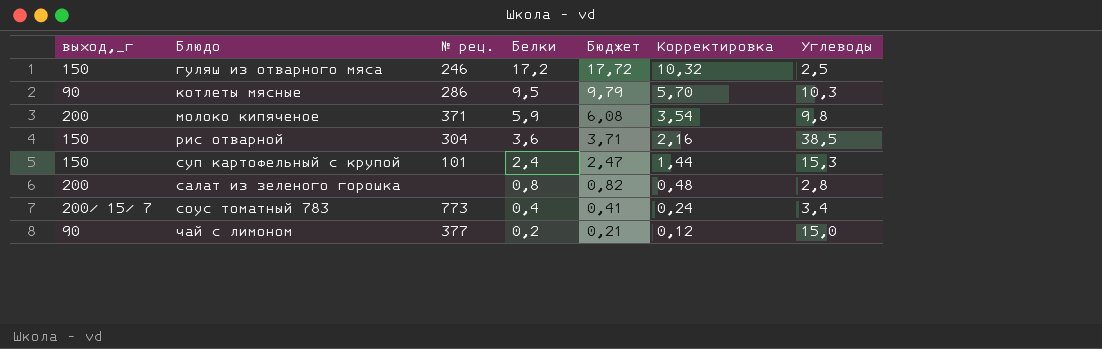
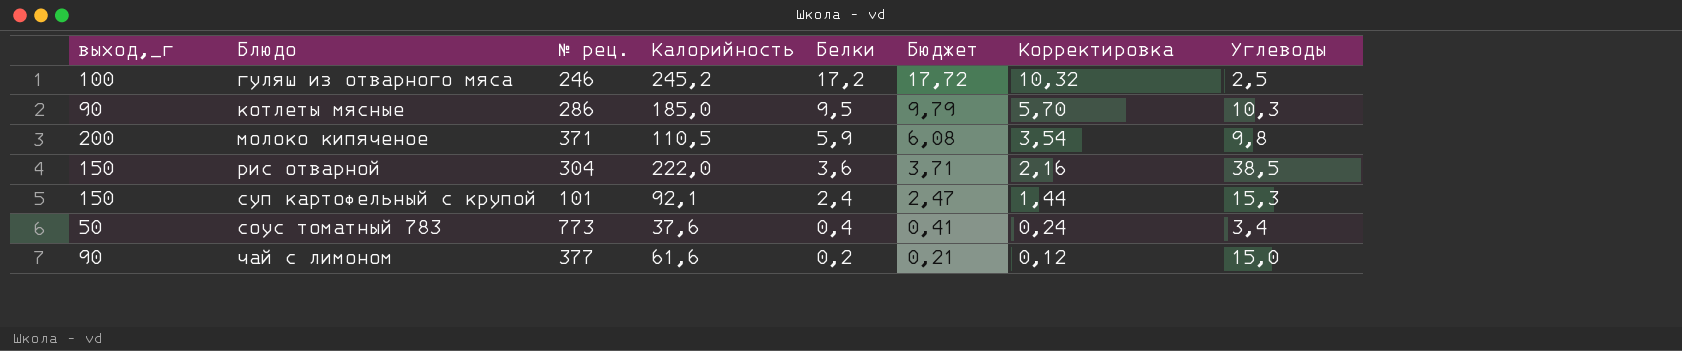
column Калорийность | position: none -> 4
row салат из зеленого горошка: 200 | none | 0,8 | 0,82 | 0,48 | 2,8 -> none
гуляш из отварного мяса | выход,_г: 150 -> 100
соус томатный 783 | выход,_г: 200/ 15/ 7 -> 50

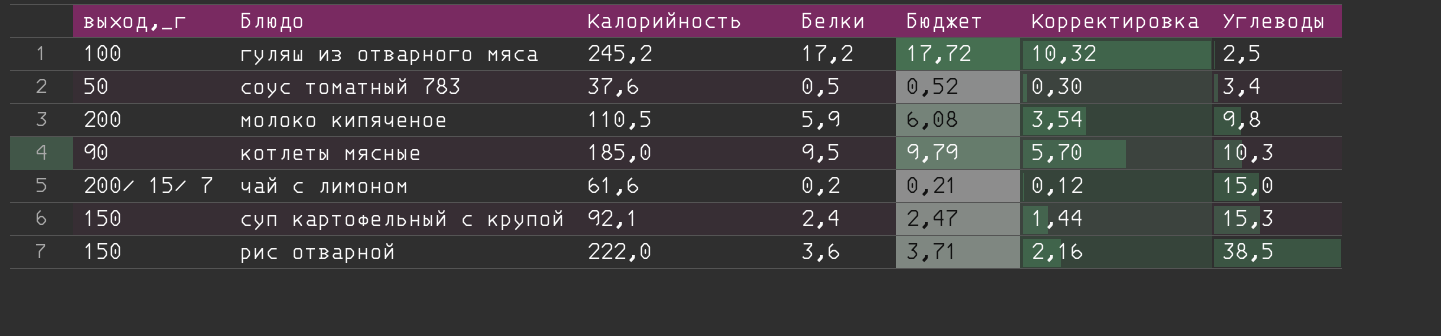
row order: Белки descending -> Углеводы ascending
column № рец. | position: 3 -> none
соус томатный 783 | Белки: 0,4 -> 0,5
соус томатный 783 | Бюджет: 0,41 -> 0,52
соус томатный 783 | Корректировка: 0,24 -> 0,30
чай с лимоном | выход,_г: 90 -> 200/ 15/ 7

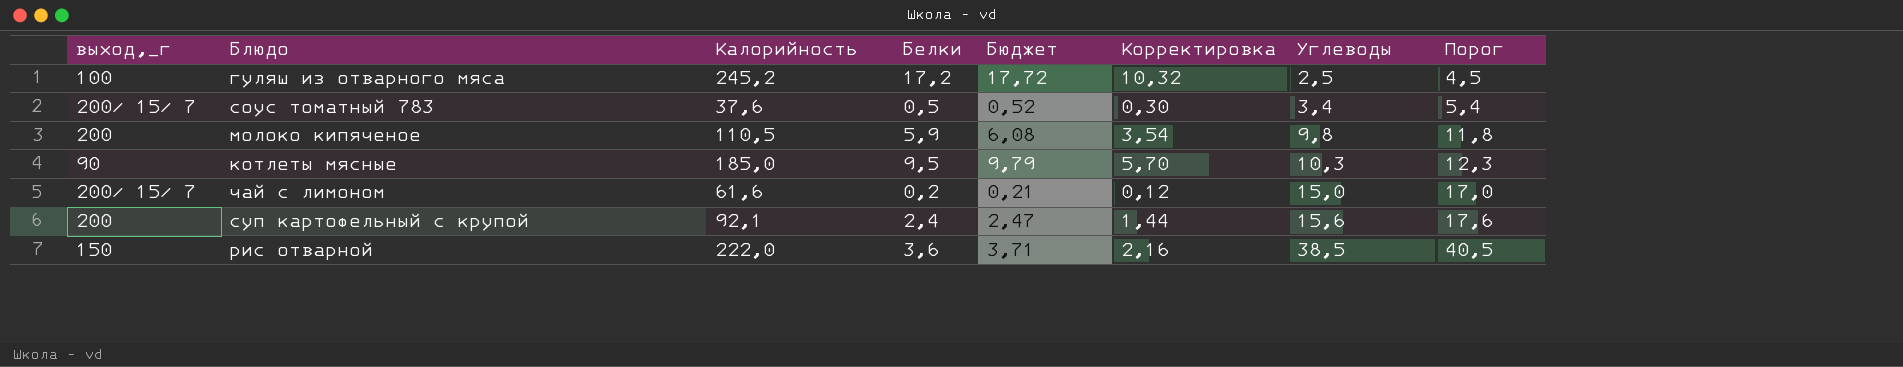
column Порог | formula: none -> [Углеводы] + 2
соус томатный 783 | выход,_г: 50 -> 200/ 15/ 7
суп картофельный с крупой | выход,_г: 150 -> 200
суп картофельный с крупой | Углеводы: 15,3 -> 15,6

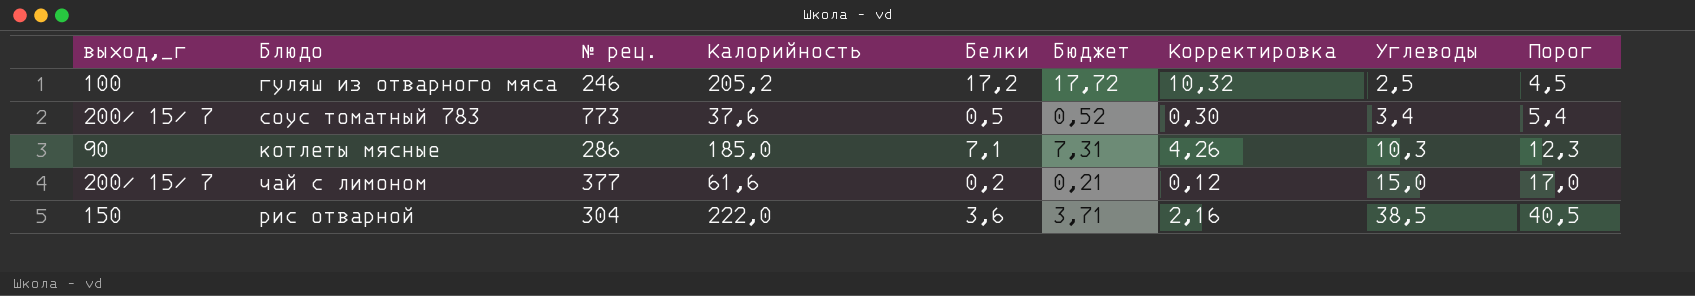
column № рец. | position: none -> 3
row молоко кипяченое: 200 | 110,5 | 5,9 | 6,08 | 3,54 | 9,8 | 11,8 -> none
row суп картофельный с крупой: 200 | 92,1 | 2,4 | 2,47 | 1,44 | 15,6 | 17,6 -> none
гуляш из отварного мяса | Калорийность: 245,2 -> 205,2
котлеты мясные | Белки: 9,5 -> 7,1
котлеты мясные | Бюджет: 9,79 -> 7,31
котлеты мясные | Корректировка: 5,70 -> 4,26

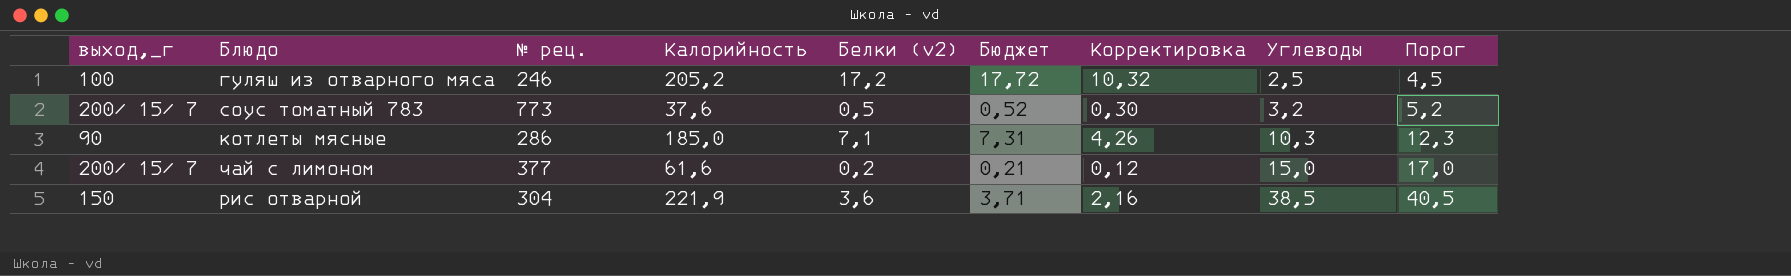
column name: Белки -> Белки (v2)
соус томатный 783 | Углеводы: 3,4 -> 3,2
соус томатный 783 | Порог: 5,4 -> 5,2
рис отварной | Калорийность: 222,0 -> 221,9

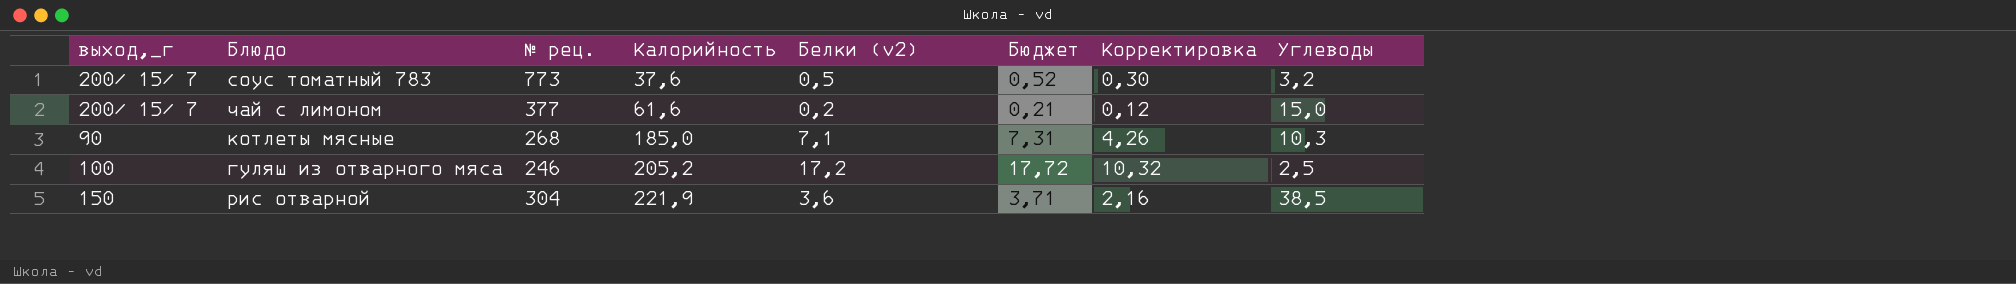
row order: Углеводы ascending -> Калорийность ascending
column Порог | formula: [Углеводы] + 2 -> none
котлеты мясные | № рец.: 286 -> 268

